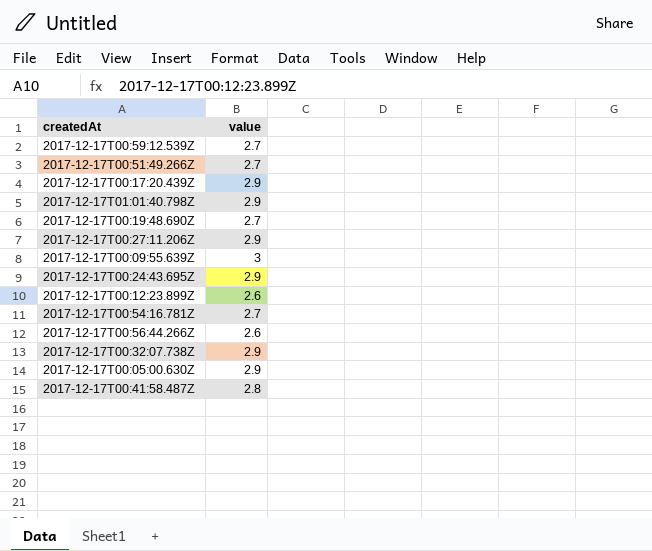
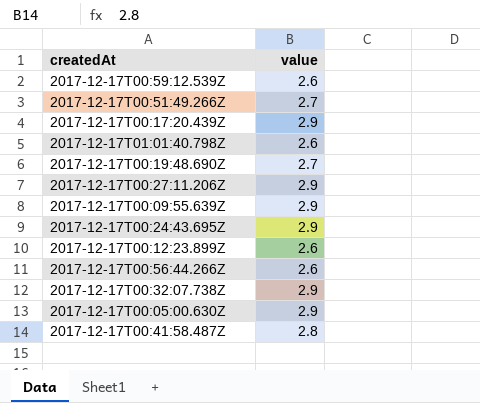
row 2017-12-17T00:54:16.781Z: 2.7 -> none
2017-12-17T00:59:12.539Z | value: 2.7 -> 2.6
2017-12-17T01:01:40.798Z | value: 2.9 -> 2.6
2017-12-17T00:09:55.639Z | value: 3 -> 2.9

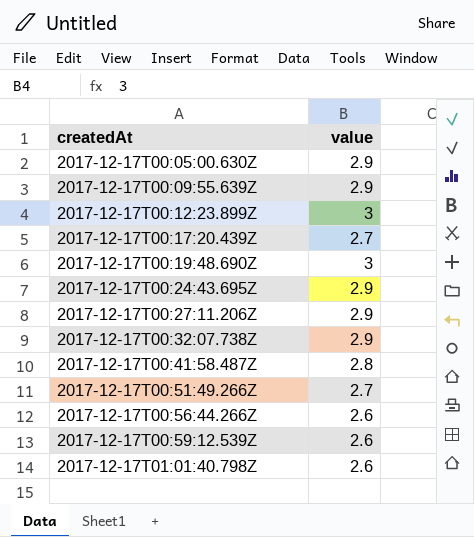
row order: none -> createdAt ascending
2017-12-17T00:12:23.899Z | value: 2.6 -> 3
2017-12-17T00:17:20.439Z | value: 2.9 -> 2.7
2017-12-17T00:19:48.690Z | value: 2.7 -> 3

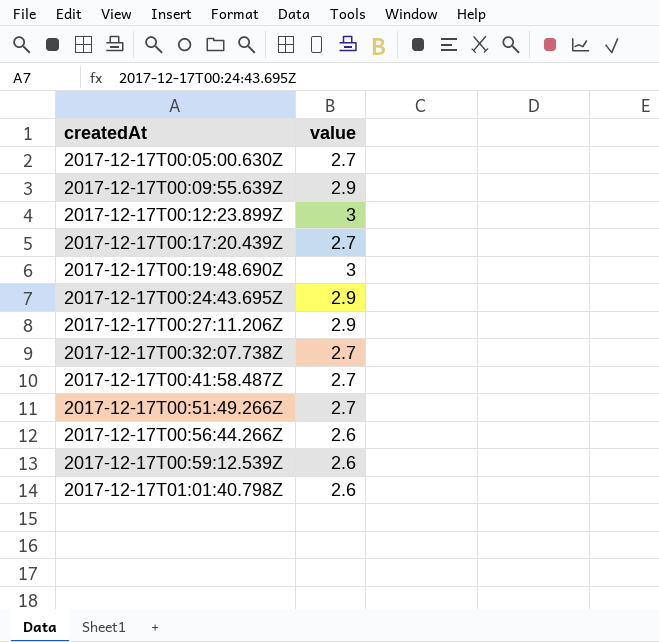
2017-12-17T00:05:00.630Z | value: 2.9 -> 2.7
2017-12-17T00:32:07.738Z | value: 2.9 -> 2.7
2017-12-17T00:41:58.487Z | value: 2.8 -> 2.7

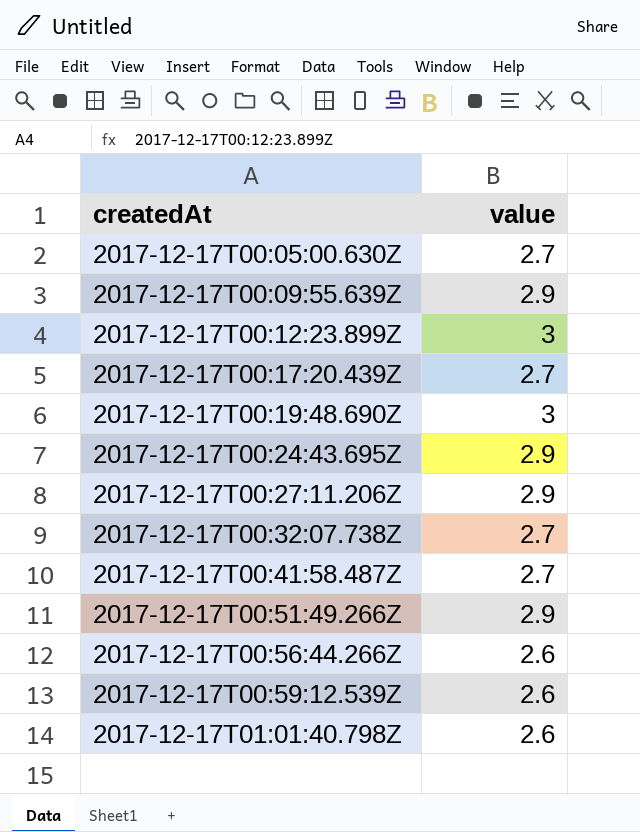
2017-12-17T00:51:49.266Z | value: 2.7 -> 2.9

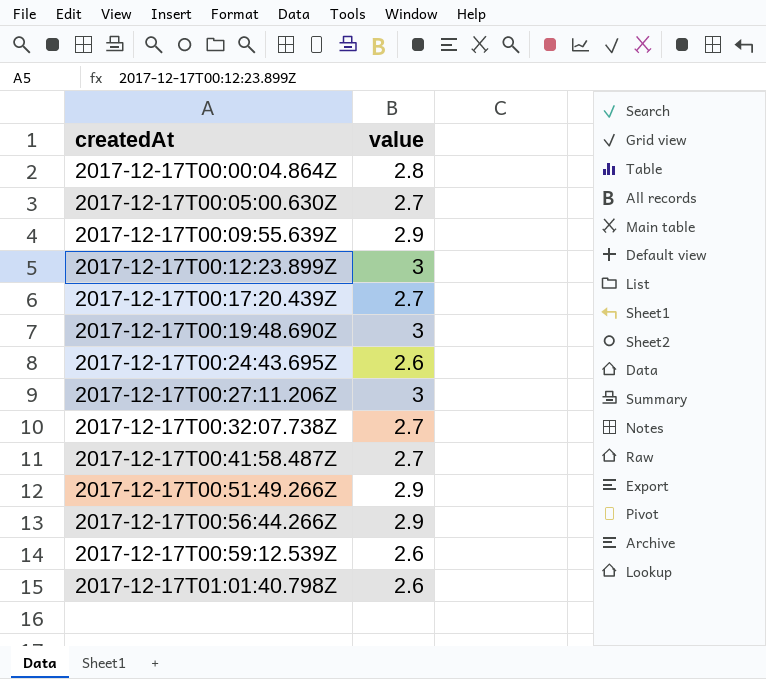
row 2017-12-17T00:00:04.864Z: none -> 2.8
2017-12-17T00:24:43.695Z | value: 2.9 -> 2.6
2017-12-17T00:27:11.206Z | value: 2.9 -> 3
2017-12-17T00:56:44.266Z | value: 2.6 -> 2.9

